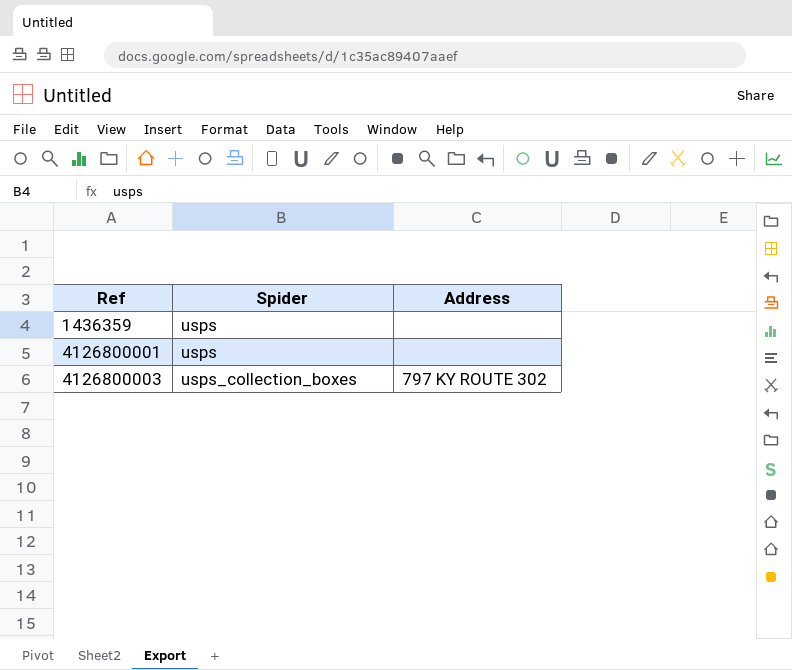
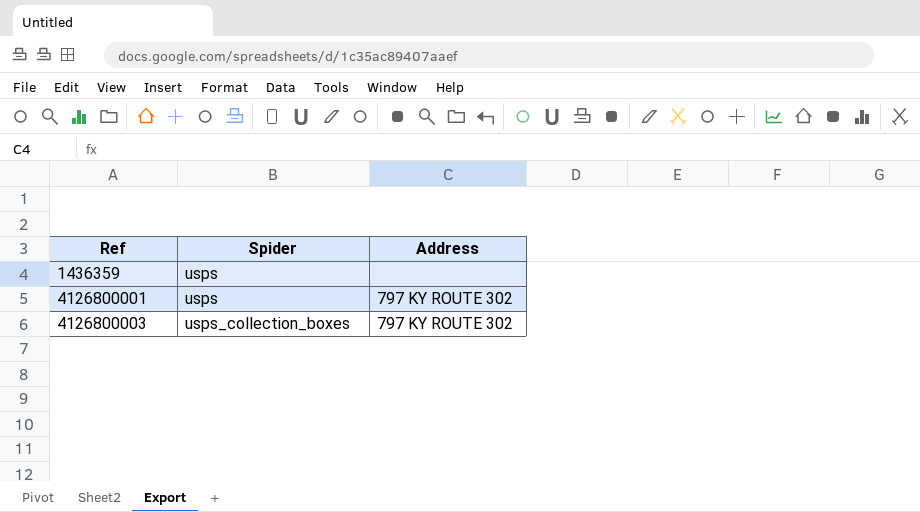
4126800001 | Address: none -> 797 KY ROUTE 302

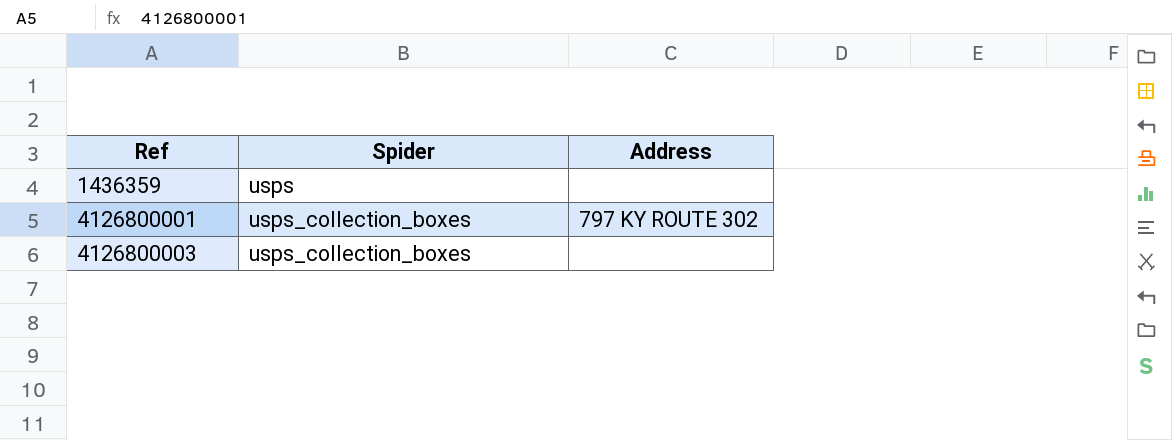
4126800001 | Spider: usps -> usps_collection_boxes
4126800003 | Address: 797 KY ROUTE 302 -> none

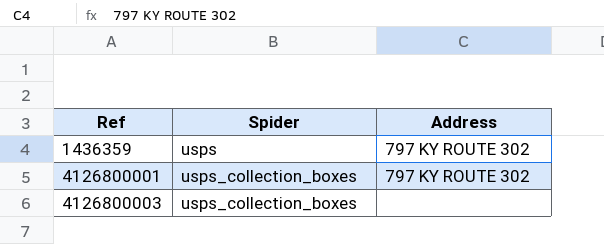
1436359 | Address: none -> 797 KY ROUTE 302

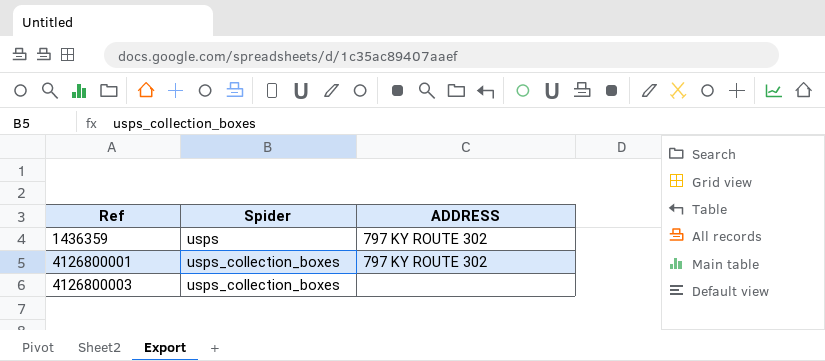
column name: Address -> ADDRESS

